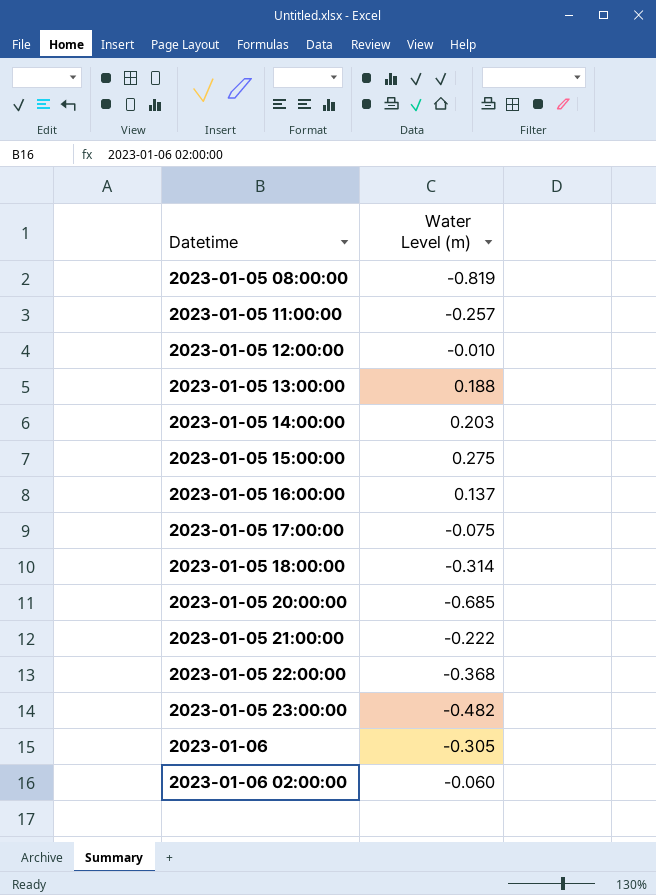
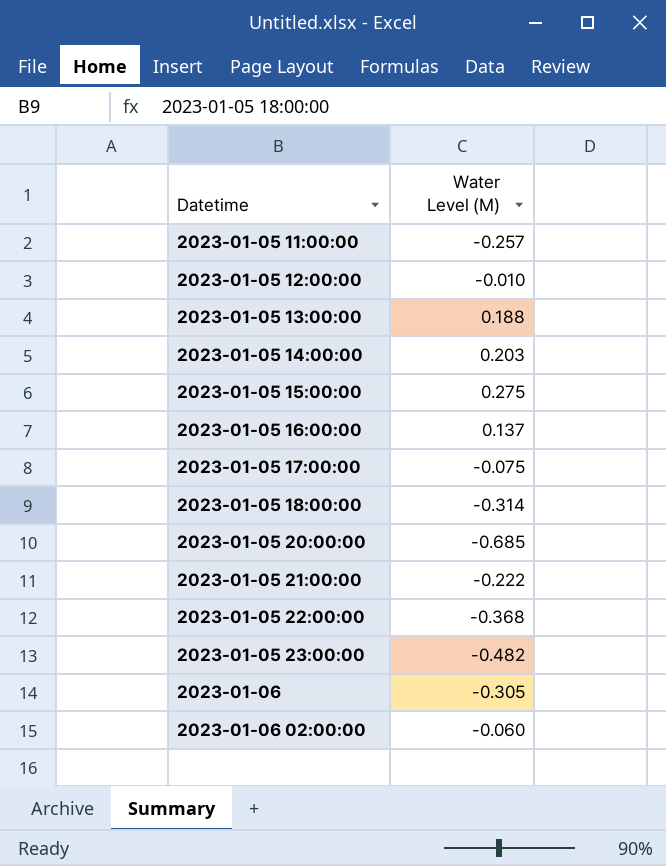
column name: Water Level (m) -> Water Level (M)
row 2023-01-05 08:00:00: -0.819 -> none

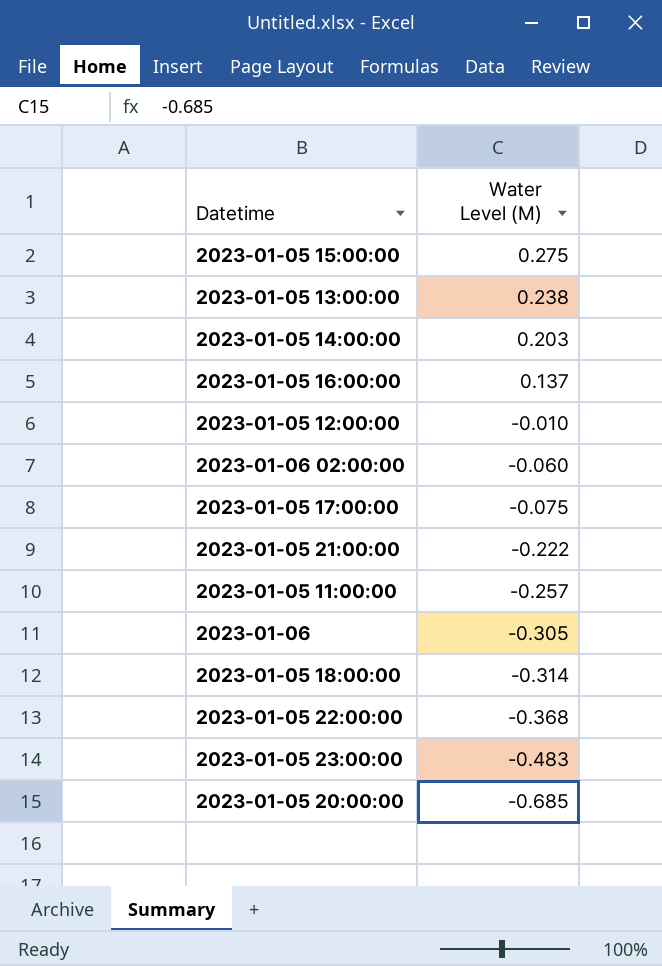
row order: Datetime ascending -> Water Level (M) descending
2023-01-05 13:00:00 | Water Level (M): 0.188 -> 0.238
2023-01-05 23:00:00 | Water Level (M): -0.482 -> -0.483

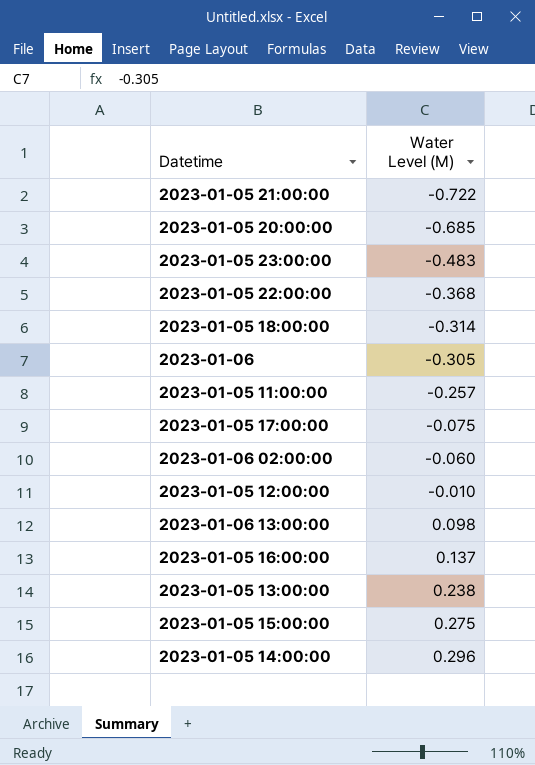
row order: Water Level (M) descending -> Water Level (M) ascending
2023-01-05 21:00:00 | Water Level (M): -0.222 -> -0.722
row 2023-01-06 13:00:00: none -> 0.098
2023-01-05 14:00:00 | Water Level (M): 0.203 -> 0.296

